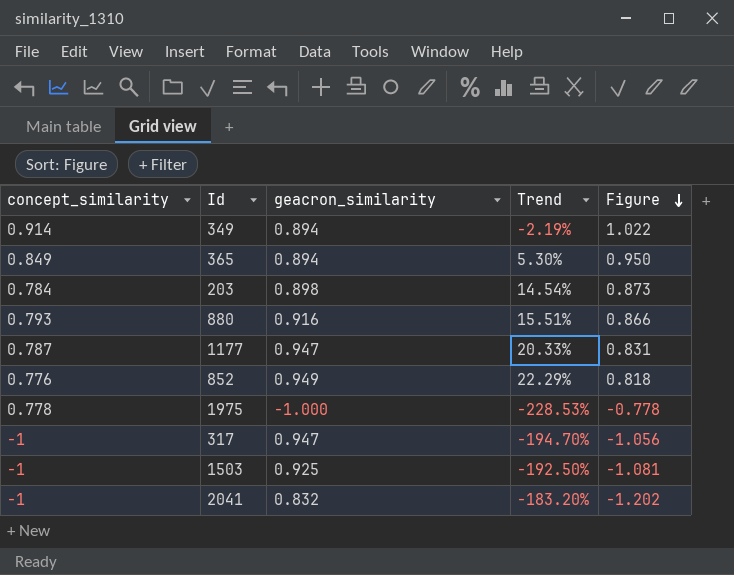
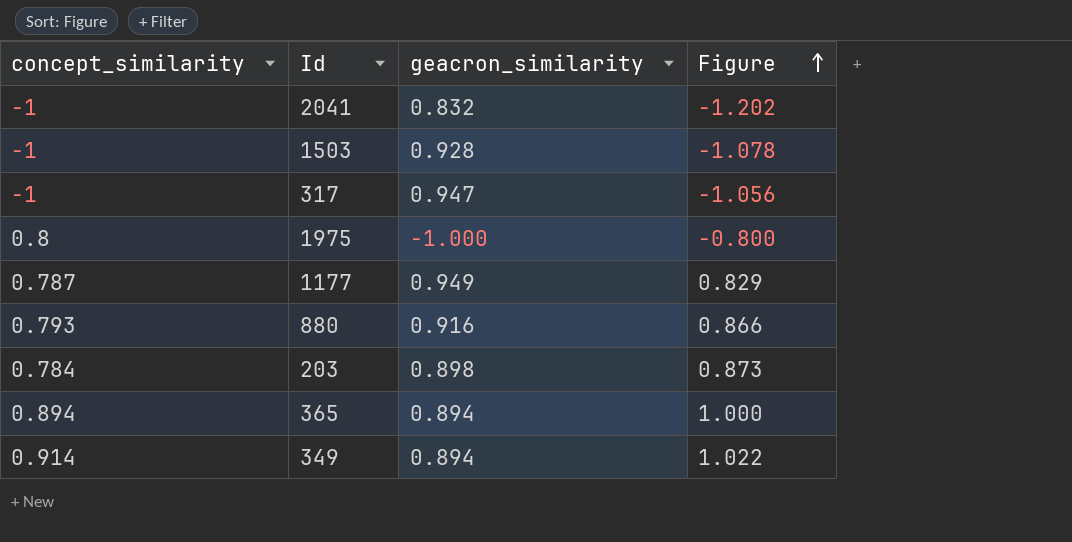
row order: Figure descending -> Figure ascending
column Trend | formula: ([geacron_similarity] - [concept_similarity]) / [concept_similarity] -> none
row 852: 0.776 | 0.949 | 22.29% | 0.818 -> none
1503 | geacron_similarity: 0.925 -> 0.928
1503 | Figure: -1.081 -> -1.078
1975 | concept_similarity: 0.778 -> 0.8
1975 | Figure: -0.778 -> -0.800
1177 | geacron_similarity: 0.947 -> 0.949
1177 | Figure: 0.831 -> 0.829
365 | concept_similarity: 0.849 -> 0.894
365 | Figure: 0.950 -> 1.000

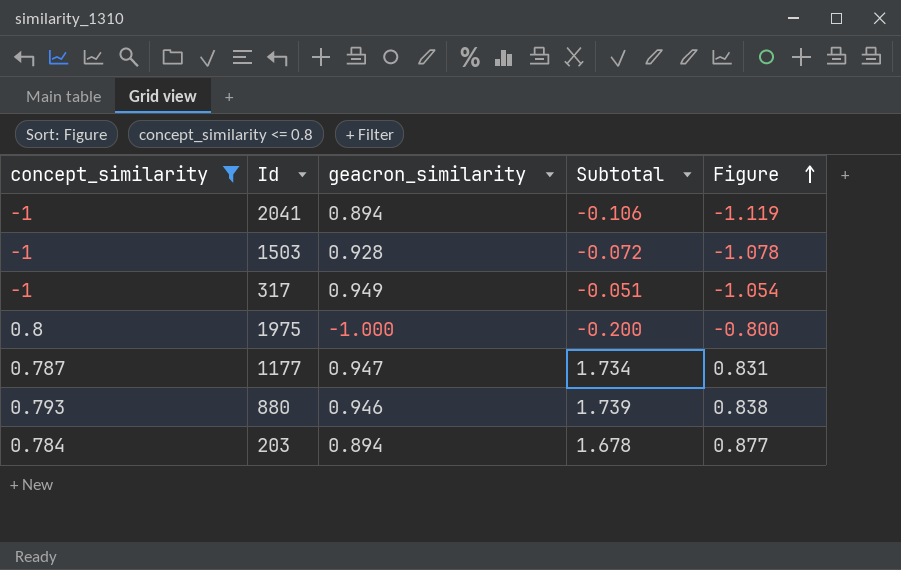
filter: none -> concept_similarity <= 0.8
column Subtotal | formula: none -> [concept_similarity] + [geacron_similarity]
2041 | geacron_similarity: 0.832 -> 0.894
2041 | Figure: -1.202 -> -1.119
317 | geacron_similarity: 0.947 -> 0.949
317 | Figure: -1.056 -> -1.054
1177 | geacron_similarity: 0.949 -> 0.947
1177 | Figure: 0.829 -> 0.831
880 | geacron_similarity: 0.916 -> 0.946
880 | Figure: 0.866 -> 0.838
203 | geacron_similarity: 0.898 -> 0.894
203 | Figure: 0.873 -> 0.877

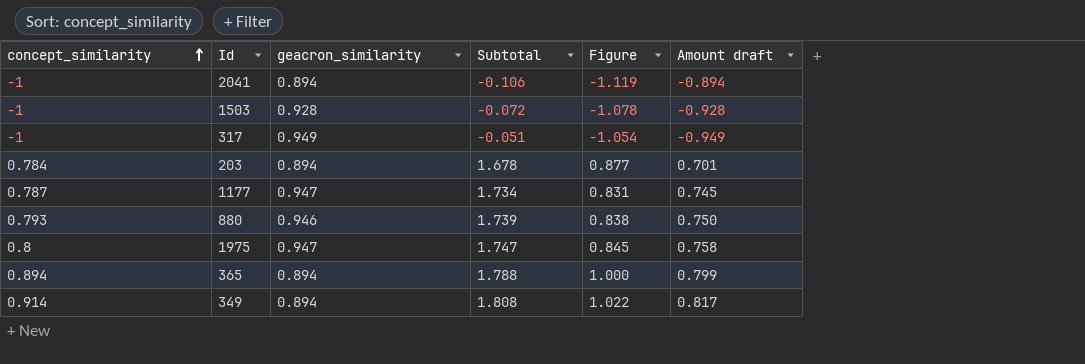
filter: concept_similarity <= 0.8 -> none
row order: Figure ascending -> concept_similarity ascending
column Amount draft | formula: none -> [concept_similarity] * [geacron_similarity]
1975 | geacron_similarity: -1.000 -> 0.947
1975 | Subtotal: -0.200 -> 1.747
1975 | Figure: -0.800 -> 0.845

